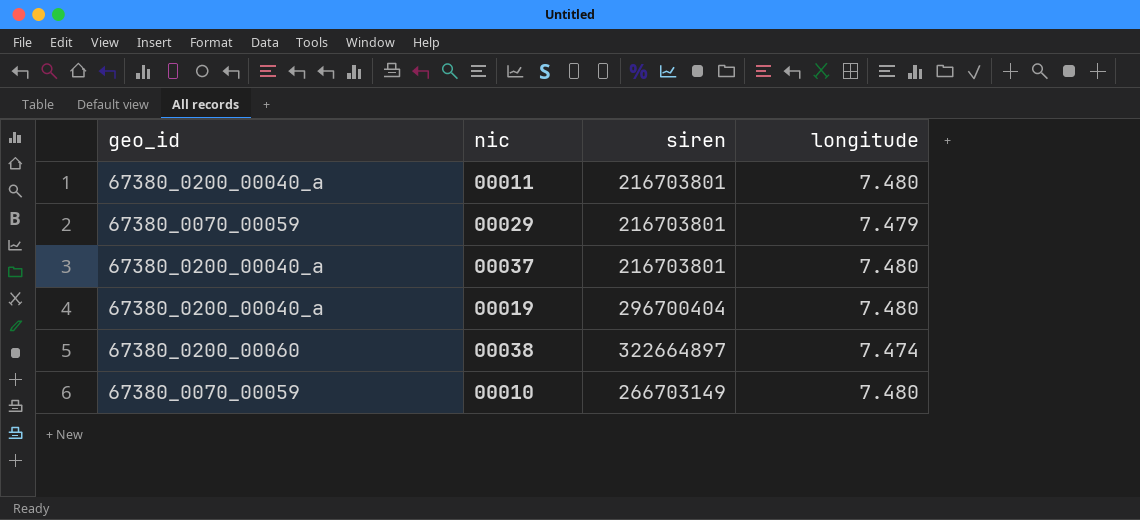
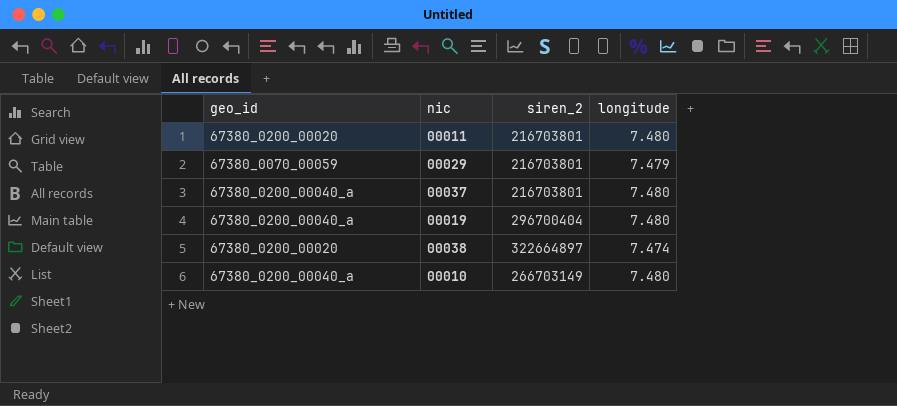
column name: siren -> siren_2
00011 | geo_id: 67380_0200_00040_a -> 67380_0200_00020
00038 | geo_id: 67380_0200_00060 -> 67380_0200_00020
00010 | geo_id: 67380_0070_00059 -> 67380_0200_00040_a

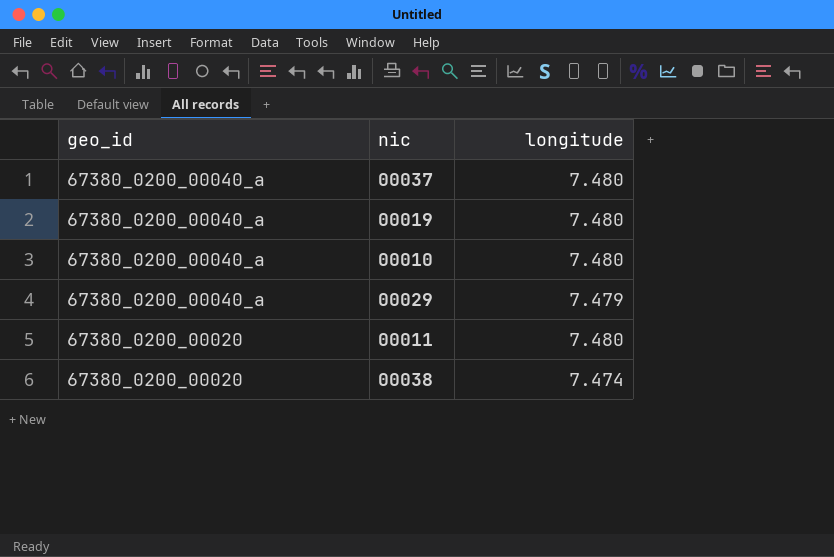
row order: none -> geo_id descending
column siren_2 | position: 3 -> none
00029 | geo_id: 67380_0070_00059 -> 67380_0200_00040_a

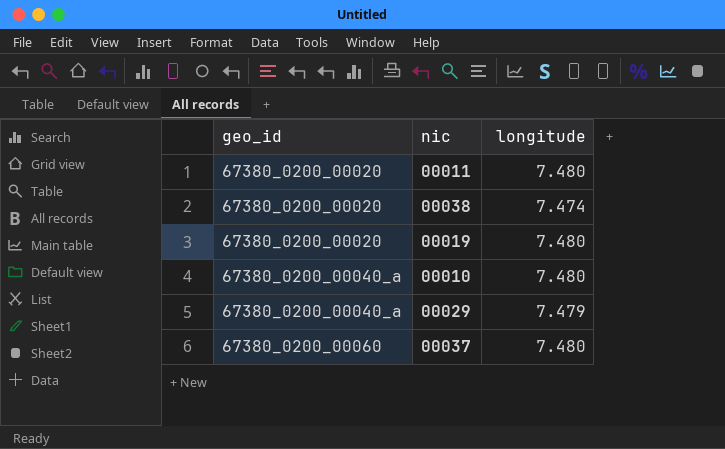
row order: geo_id descending -> geo_id ascending
00019 | geo_id: 67380_0200_00040_a -> 67380_0200_00020
00037 | geo_id: 67380_0200_00040_a -> 67380_0200_00060

